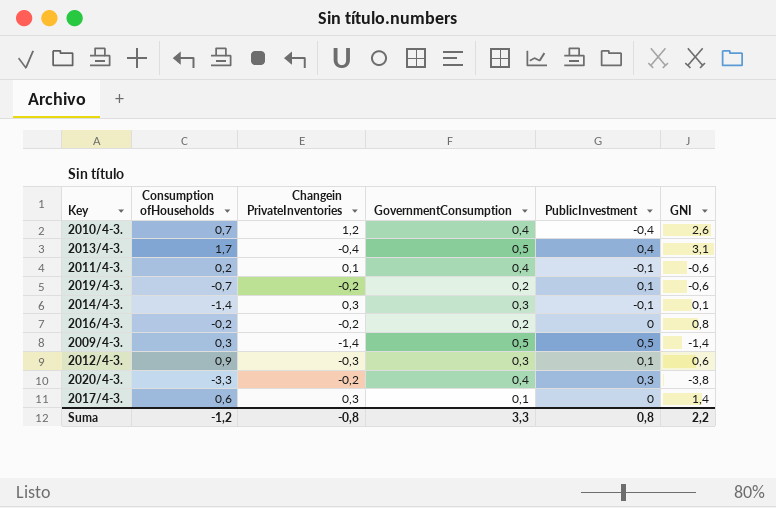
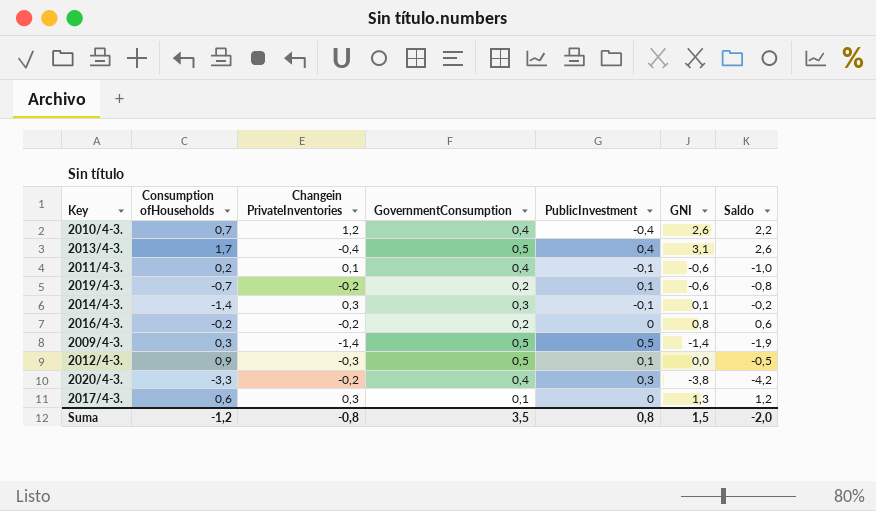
column Saldo | formula: none -> [GNI] - [GovernmentConsumption]
2012/4-3. | GovernmentConsumption: 0,3 -> 0,5
2012/4-3. | GNI: 0,6 -> 0,0
2017/4-3. | GNI: 1,4 -> 1,3
Suma | GovernmentConsumption: 3,3 -> 3,5
Suma | GNI: 2,2 -> 1,5

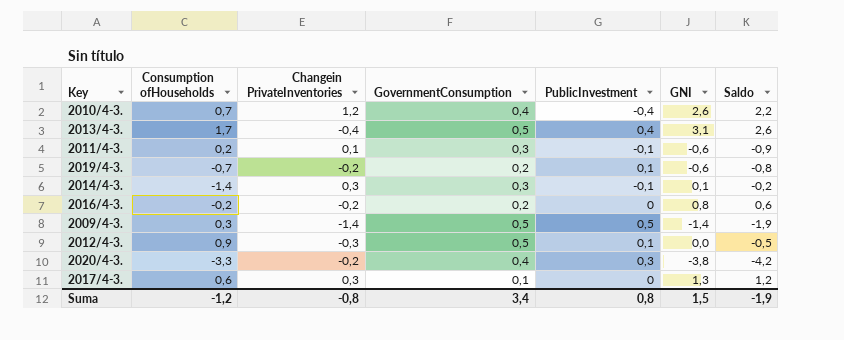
2011/4-3. | GovernmentConsumption: 0,4 -> 0,3
2011/4-3. | Saldo: -1,0 -> -0,9
Suma | GovernmentConsumption: 3,5 -> 3,4
Suma | Saldo: -2,0 -> -1,9

